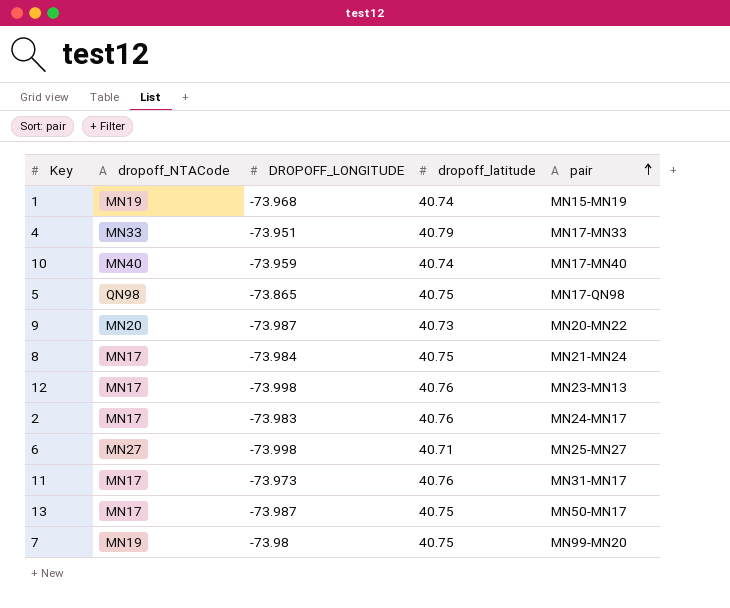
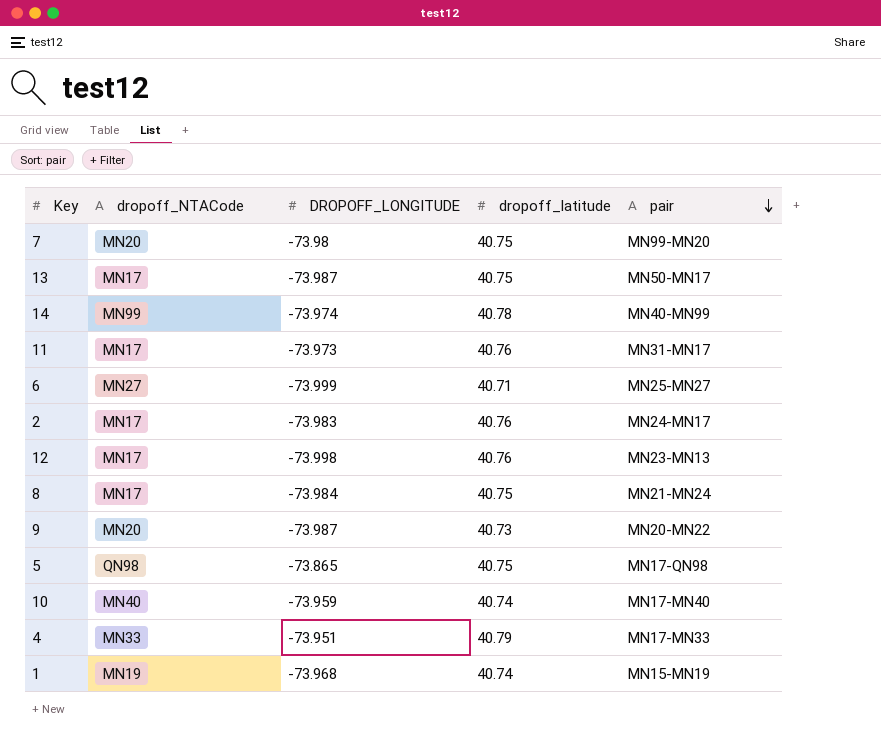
row order: pair ascending -> pair descending
7 | dropoff_NTACode: MN19 -> MN20
row 14: none -> MN99 | -73.974 | 40.78 | MN40-MN99
6 | DROPOFF_LONGITUDE: -73.998 -> -73.999

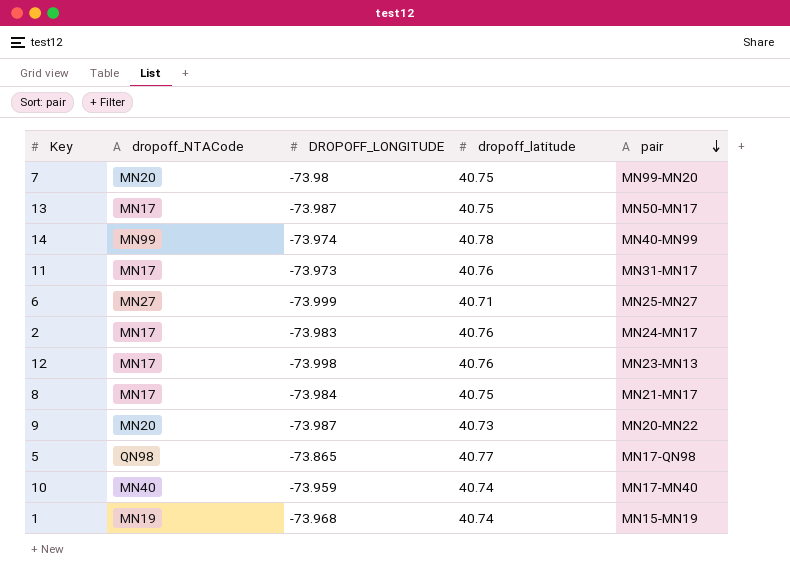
row 4: MN33 | -73.951 | 40.79 | MN17-MN33 -> none
8 | pair: MN21-MN24 -> MN21-MN17
5 | dropoff_latitude: 40.75 -> 40.77

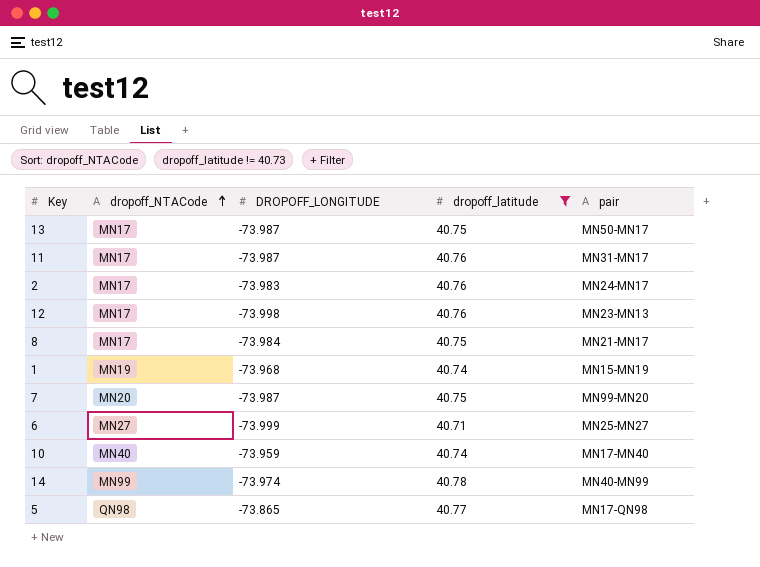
filter: none -> dropoff_latitude != 40.73
row order: pair descending -> dropoff_NTACode ascending
11 | DROPOFF_LONGITUDE: -73.973 -> -73.987
7 | DROPOFF_LONGITUDE: -73.98 -> -73.987

